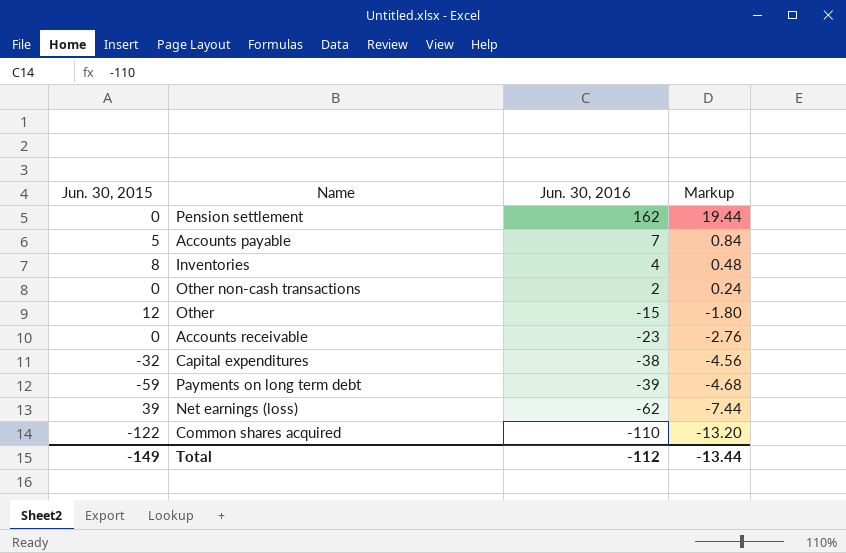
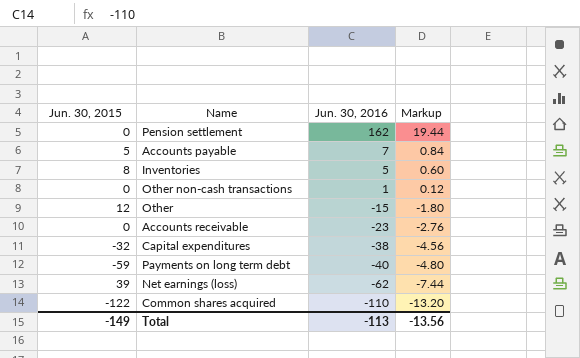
Inventories | Jun. 30, 2016: 4 -> 5
Inventories | Markup: 0.48 -> 0.60
Other non-cash transactions | Jun. 30, 2016: 2 -> 1
Other non-cash transactions | Markup: 0.24 -> 0.12
Payments on long term debt | Jun. 30, 2016: -39 -> -40
Payments on long term debt | Markup: -4.68 -> -4.80
Total | Jun. 30, 2016: -112 -> -113
Total | Markup: -13.44 -> -13.56

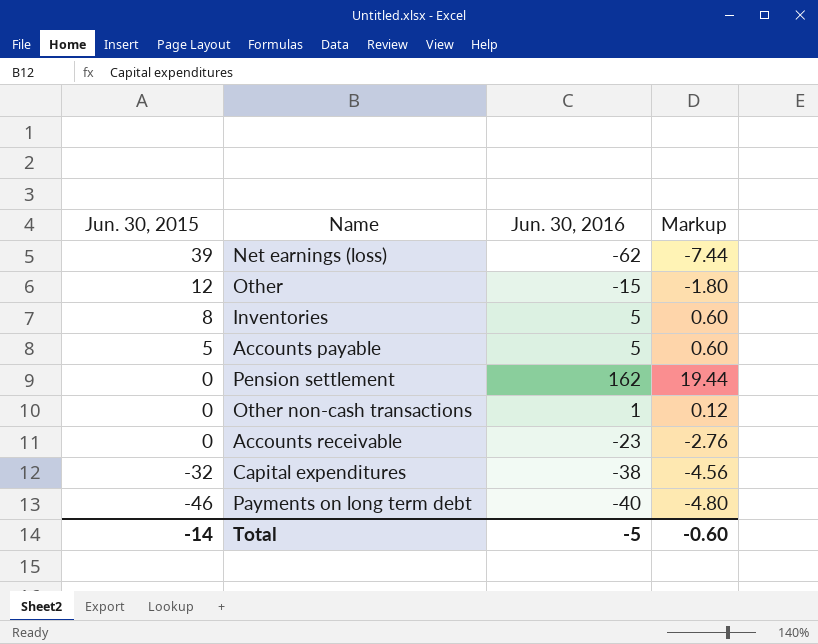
row order: Jun. 30, 2016 descending -> Jun. 30, 2015 descending
row Common shares acquired: -122 | -110 | -13.20 -> none
Accounts payable | Jun. 30, 2016: 7 -> 5
Accounts payable | Markup: 0.84 -> 0.60
Payments on long term debt | Jun. 30, 2015: -59 -> -46
Total | Jun. 30, 2015: -149 -> -14
Total | Jun. 30, 2016: -113 -> -5
Total | Markup: -13.56 -> -0.60

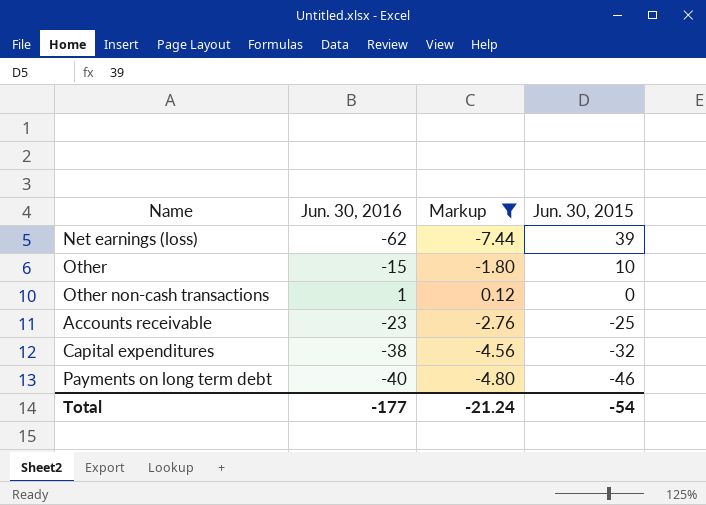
filter: none -> Markup <= 0.12
column Jun. 30, 2015 | position: 1 -> 4
Other | Jun. 30, 2015: 12 -> 10
Accounts receivable | Jun. 30, 2015: 0 -> -25
Total | Jun. 30, 2016: -5 -> -177
Total | Markup: -0.60 -> -21.24
Total | Jun. 30, 2015: -14 -> -54

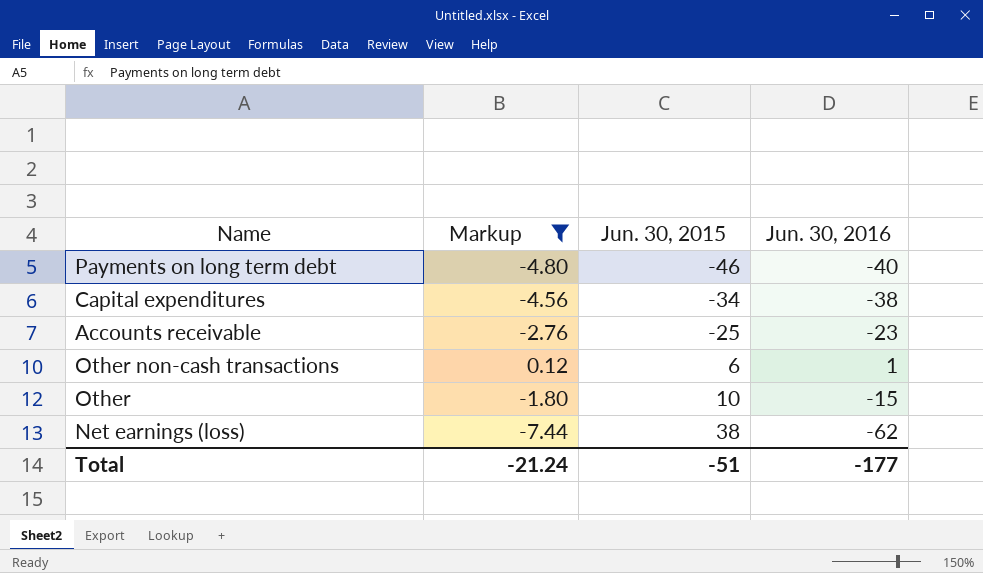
row order: Jun. 30, 2015 descending -> Jun. 30, 2015 ascending
column Jun. 30, 2016 | position: 2 -> 4
Capital expenditures | Jun. 30, 2015: -32 -> -34
Other non-cash transactions | Jun. 30, 2015: 0 -> 6
Net earnings (loss) | Jun. 30, 2015: 39 -> 38
Total | Jun. 30, 2015: -54 -> -51

